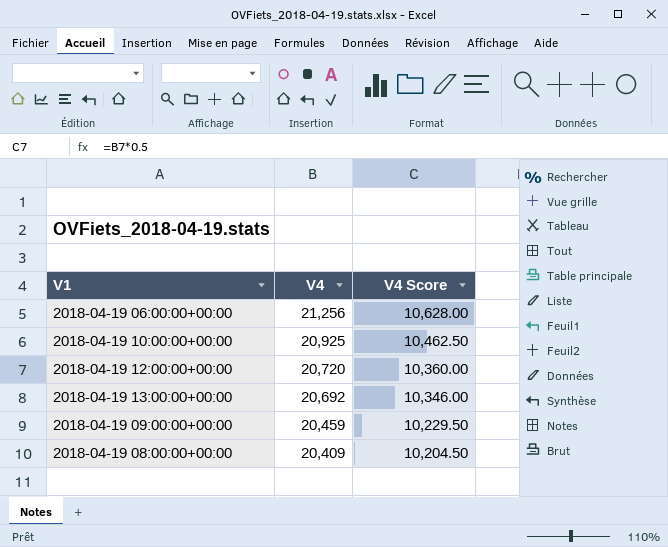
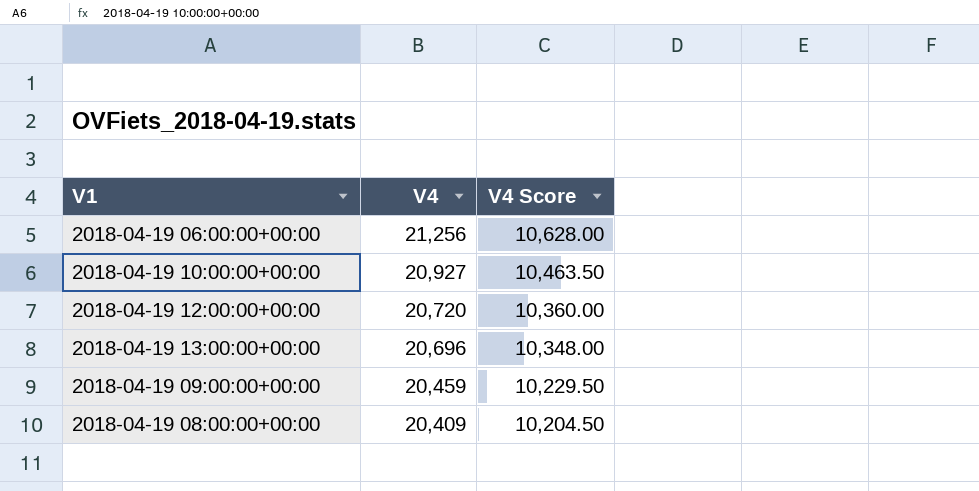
2018-04-19 10:00:00+00:00 | V4: 20,925 -> 20,927
2018-04-19 10:00:00+00:00 | V4 Score: 10,462.50 -> 10,463.50
2018-04-19 13:00:00+00:00 | V4: 20,692 -> 20,696
2018-04-19 13:00:00+00:00 | V4 Score: 10,346.00 -> 10,348.00

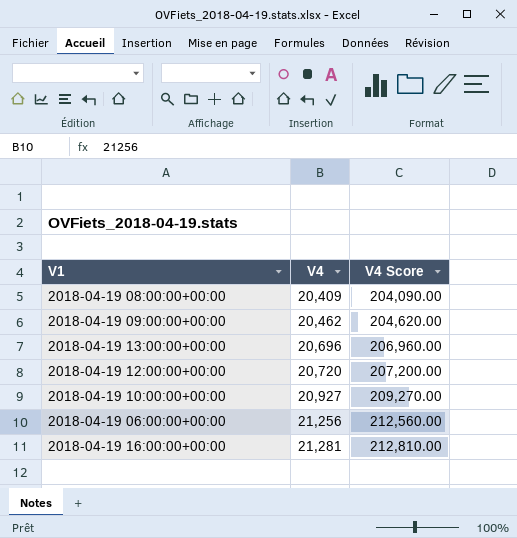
row order: V4 descending -> V4 ascending
column V4 Score | formula: [V4] * 0.5 -> [V4] * 10
2018-04-19 09:00:00+00:00 | V4: 20,459 -> 20,462
row 2018-04-19 16:00:00+00:00: none -> 21,281 | 212,810.00

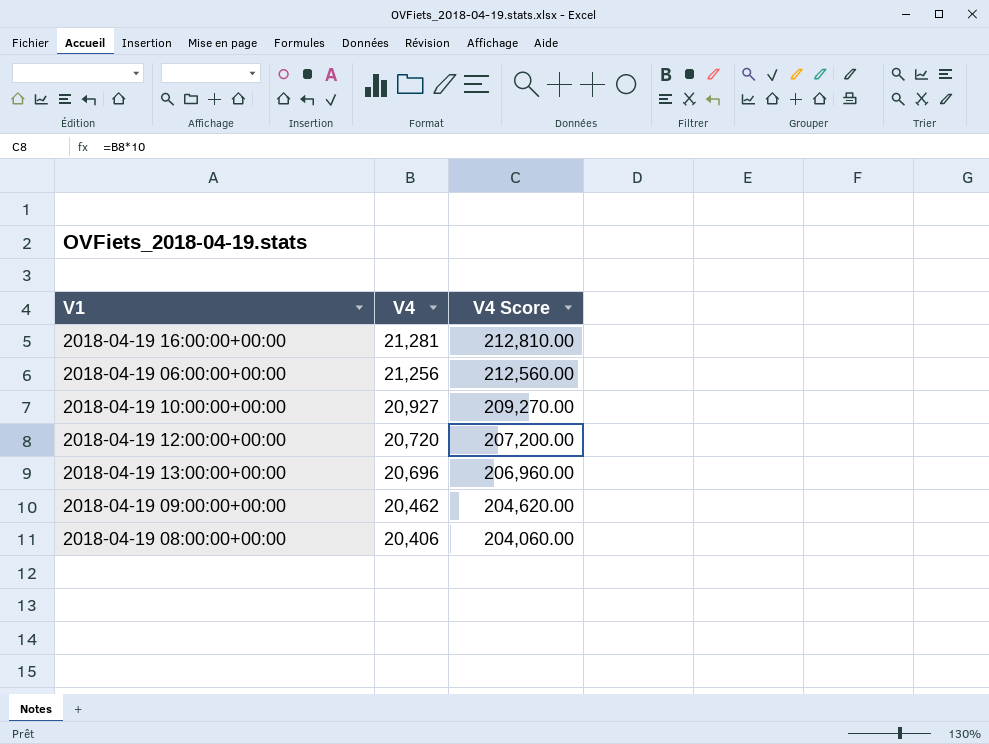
row order: V4 ascending -> V4 descending
2018-04-19 08:00:00+00:00 | V4: 20,409 -> 20,406
2018-04-19 08:00:00+00:00 | V4 Score: 204,090.00 -> 204,060.00

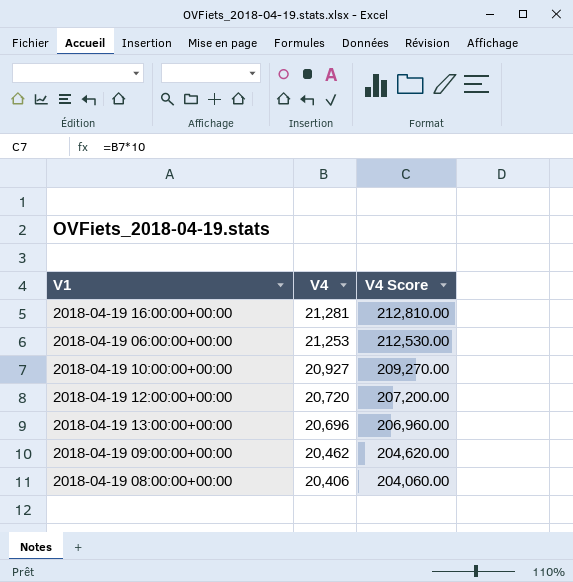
2018-04-19 06:00:00+00:00 | V4: 21,256 -> 21,253
2018-04-19 06:00:00+00:00 | V4 Score: 212,560.00 -> 212,530.00

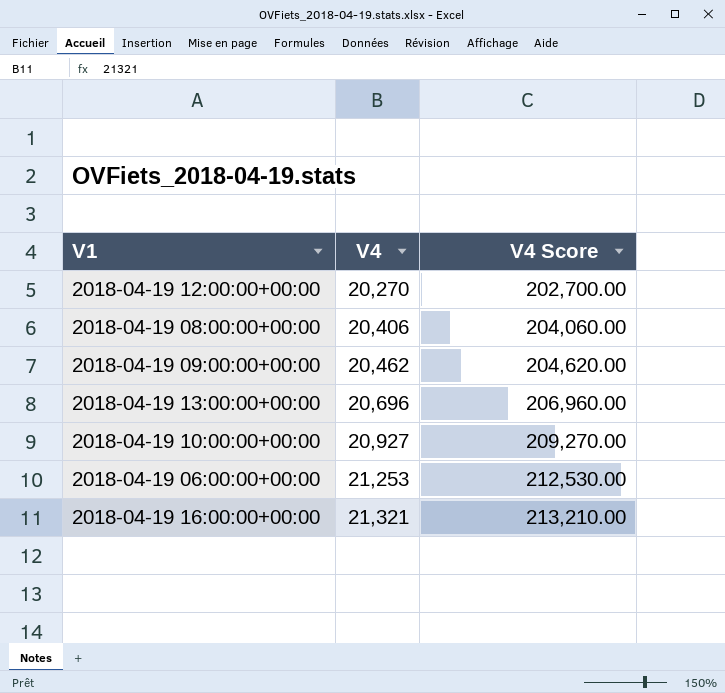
row order: V4 descending -> V4 ascending
2018-04-19 12:00:00+00:00 | V4: 20,720 -> 20,270
2018-04-19 12:00:00+00:00 | V4 Score: 207,200.00 -> 202,700.00
2018-04-19 16:00:00+00:00 | V4: 21,281 -> 21,321
2018-04-19 16:00:00+00:00 | V4 Score: 212,810.00 -> 213,210.00

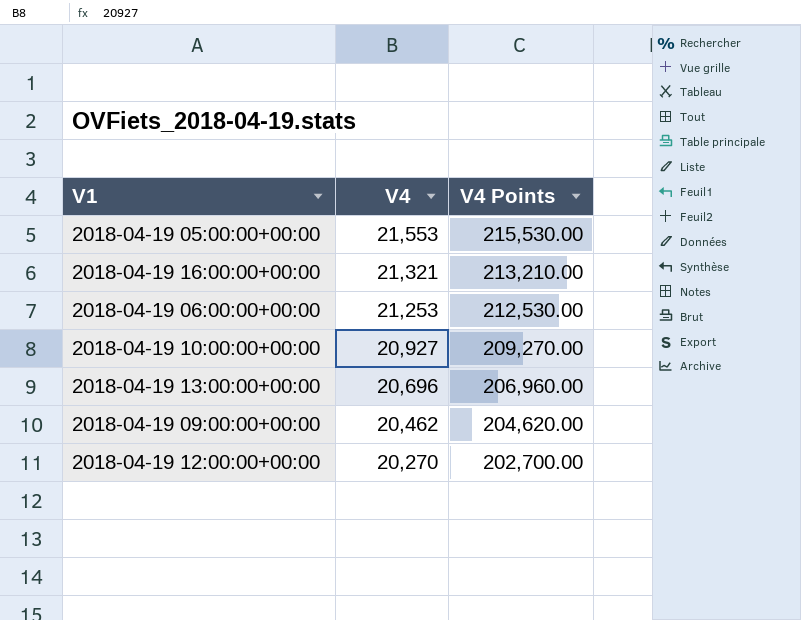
row order: V4 ascending -> V4 descending
column name: V4 Score -> V4 Points
row 2018-04-19 08:00:00+00:00: 20,406 | 204,060.00 -> none
row 2018-04-19 05:00:00+00:00: none -> 21,553 | 215,530.00

